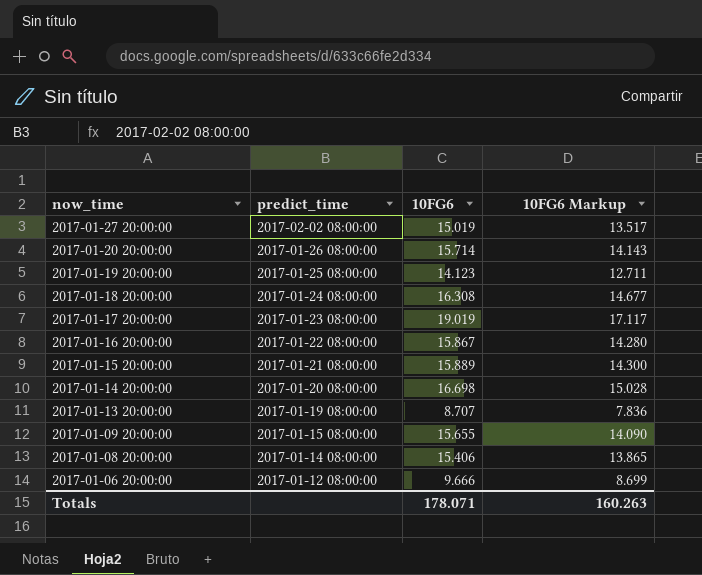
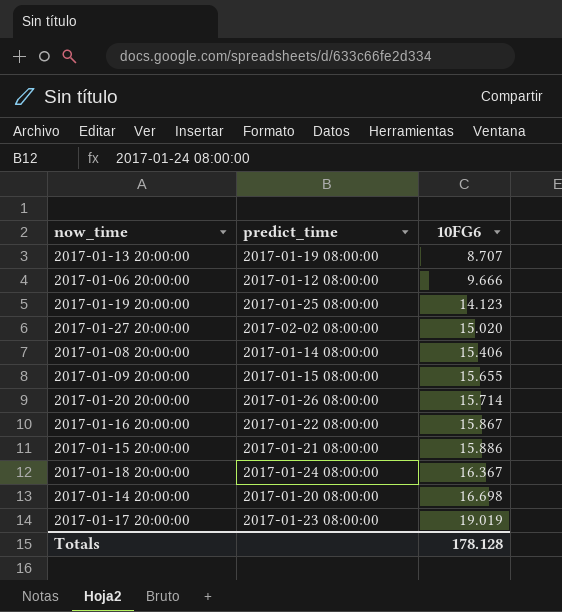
row order: now_time descending -> 10FG6 ascending
column 10FG6 Markup | formula: [10FG6] * 0.9 -> none
2017-01-27 20:00:00 | 10FG6: 15.019 -> 15.020
2017-01-15 20:00:00 | 10FG6: 15.889 -> 15.886
2017-01-18 20:00:00 | 10FG6: 16.308 -> 16.367
Totals | 10FG6: 178.071 -> 178.128

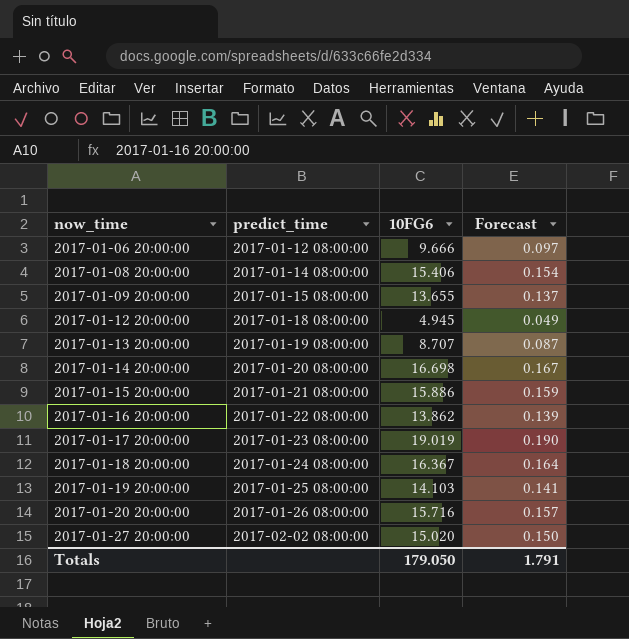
row order: 10FG6 ascending -> now_time ascending
column Forecast | formula: none -> [10FG6] * 0.01
2017-01-09 20:00:00 | 10FG6: 15.655 -> 13.655
row 2017-01-12 20:00:00: none -> 2017-01-18 08:00:00 | 4.945 | 0.049
2017-01-16 20:00:00 | 10FG6: 15.867 -> 13.862
2017-01-19 20:00:00 | 10FG6: 14.123 -> 14.103
2017-01-20 20:00:00 | 10FG6: 15.714 -> 15.716
Totals | 10FG6: 178.128 -> 179.050

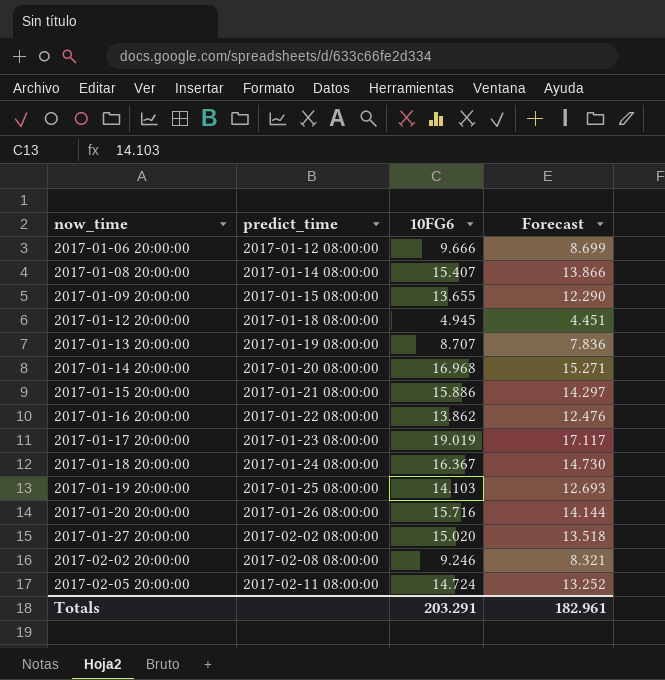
column Forecast | formula: [10FG6] * 0.01 -> [10FG6] * 0.9
2017-01-08 20:00:00 | 10FG6: 15.406 -> 15.407
2017-01-14 20:00:00 | 10FG6: 16.698 -> 16.968
row 2017-02-02 20:00:00: none -> 2017-02-08 08:00:00 | 9.246 | 8.321
row 2017-02-05 20:00:00: none -> 2017-02-11 08:00:00 | 14.724 | 13.252
Totals | 10FG6: 179.050 -> 203.291
Totals | Forecast: 1.791 -> 182.961

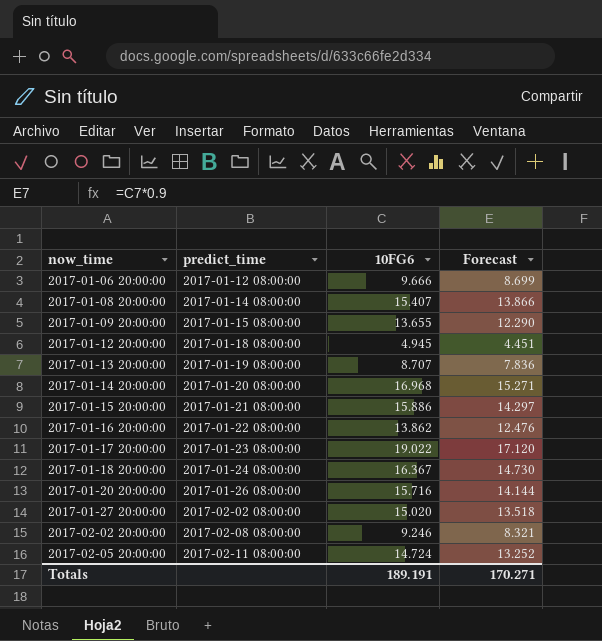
row 2017-01-19 20:00:00: 2017-01-25 08:00:00 | 14.103 | 12.693 -> none
2017-01-17 20:00:00 | 10FG6: 19.019 -> 19.022
2017-01-17 20:00:00 | Forecast: 17.117 -> 17.120
Totals | 10FG6: 203.291 -> 189.191
Totals | Forecast: 182.961 -> 170.271

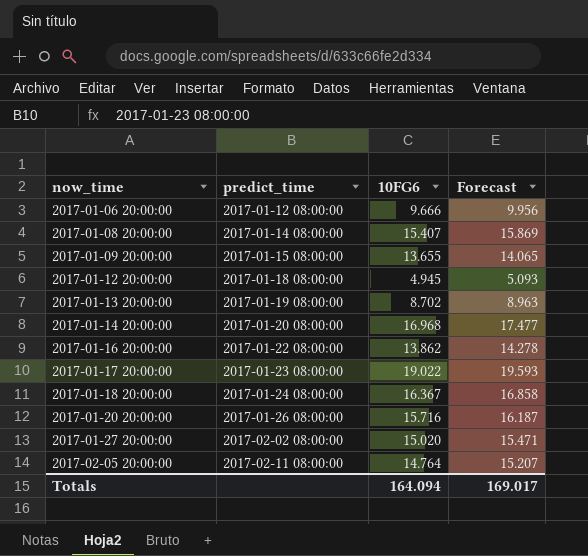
column Forecast | formula: [10FG6] * 0.9 -> [10FG6] * 1.03
row 2017-01-15 20:00:00: 2017-01-21 08:00:00 | 15.886 | 14.297 -> none
row 2017-02-02 20:00:00: 2017-02-08 08:00:00 | 9.246 | 8.321 -> none
2017-01-13 20:00:00 | 10FG6: 8.707 -> 8.702
2017-02-05 20:00:00 | 10FG6: 14.724 -> 14.764
Totals | 10FG6: 189.191 -> 164.094
Totals | Forecast: 170.271 -> 169.017

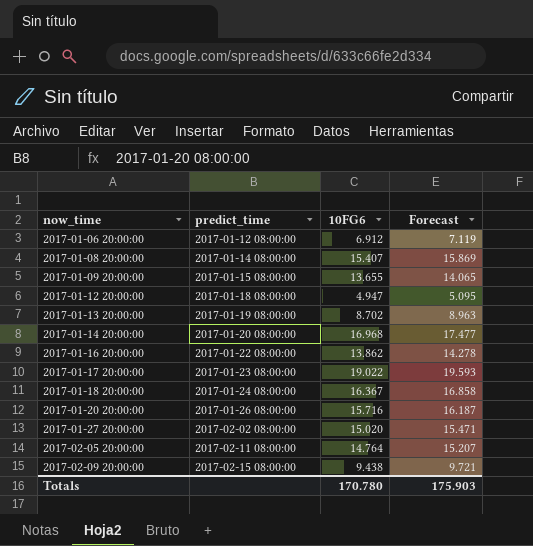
2017-01-06 20:00:00 | 10FG6: 9.666 -> 6.912
2017-01-06 20:00:00 | Forecast: 9.956 -> 7.119
2017-01-12 20:00:00 | 10FG6: 4.945 -> 4.947
2017-01-12 20:00:00 | Forecast: 5.093 -> 5.095
row 2017-02-09 20:00:00: none -> 2017-02-15 08:00:00 | 9.438 | 9.721
Totals | 10FG6: 164.094 -> 170.780
Totals | Forecast: 169.017 -> 175.903

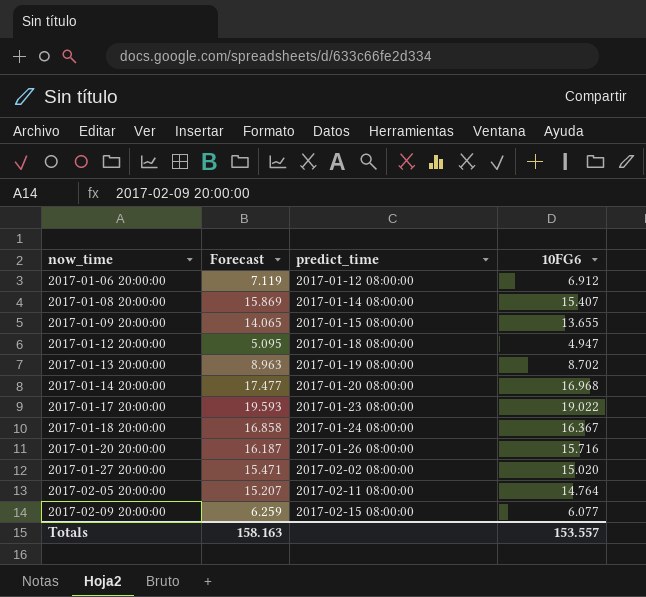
column Forecast | position: 4 -> 2
row 2017-01-16 20:00:00: 2017-01-22 08:00:00 | 13.862 | 14.278 -> none
2017-02-09 20:00:00 | Forecast: 9.721 -> 6.259
2017-02-09 20:00:00 | 10FG6: 9.438 -> 6.077
Totals | Forecast: 175.903 -> 158.163
Totals | 10FG6: 170.780 -> 153.557

